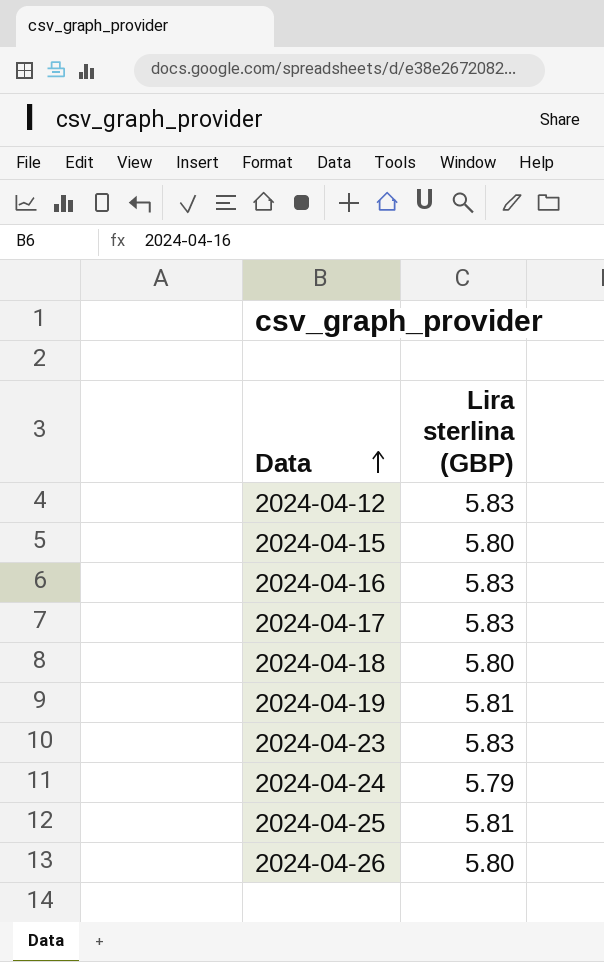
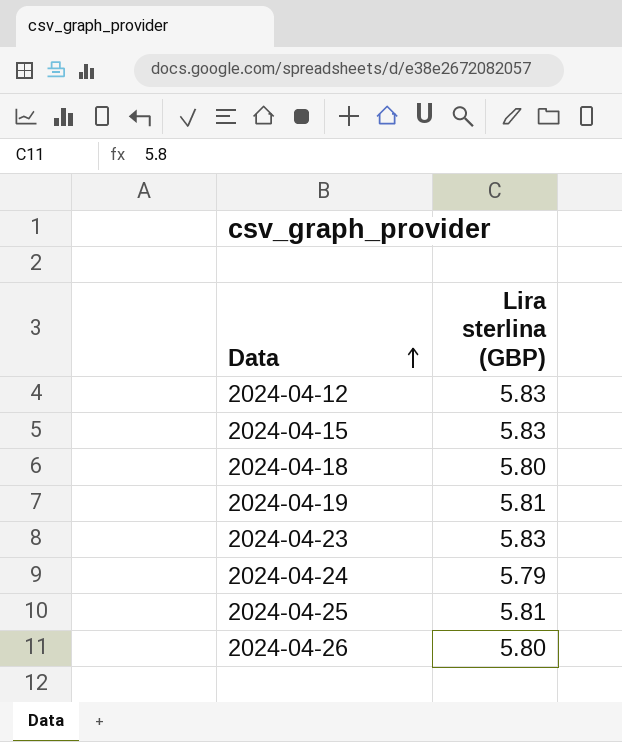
row 2024-04-16: 5.83 -> none
row 2024-04-17: 5.83 -> none
2024-04-15 | Lira sterlina (GBP): 5.80 -> 5.83

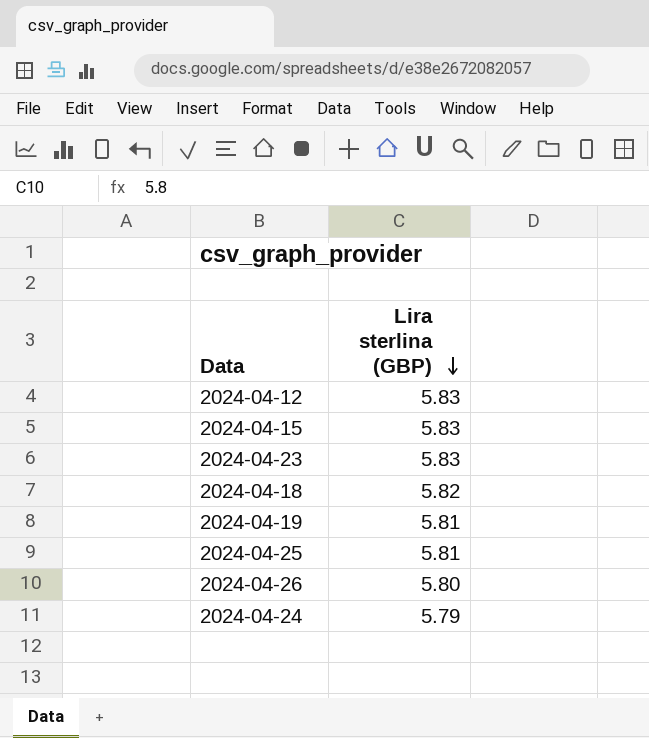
row order: Data ascending -> Lira sterlina (GBP) descending
2024-04-18 | Lira sterlina (GBP): 5.80 -> 5.82

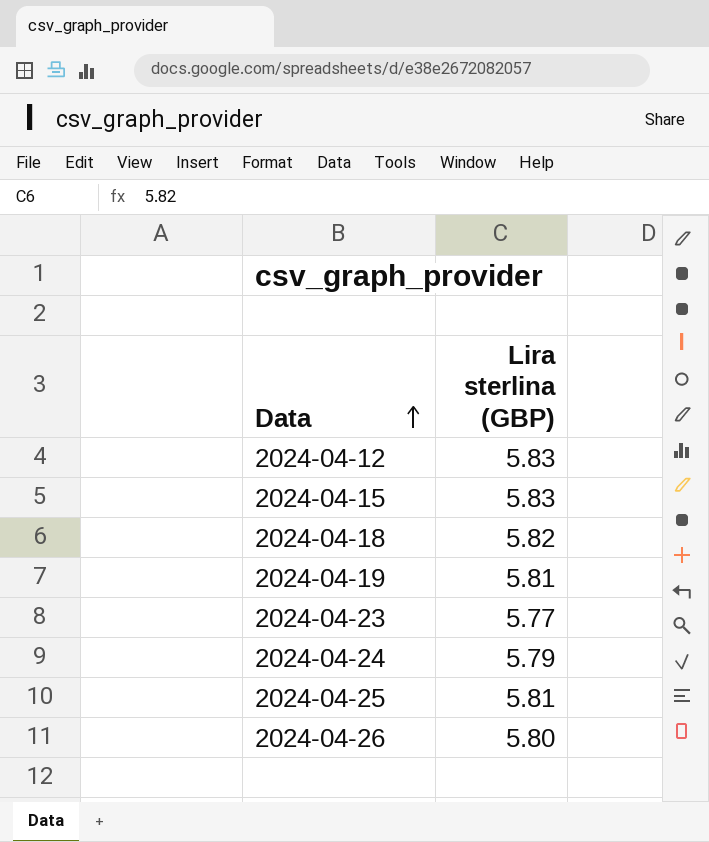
row order: Lira sterlina (GBP) descending -> Data ascending
2024-04-23 | Lira sterlina (GBP): 5.83 -> 5.77

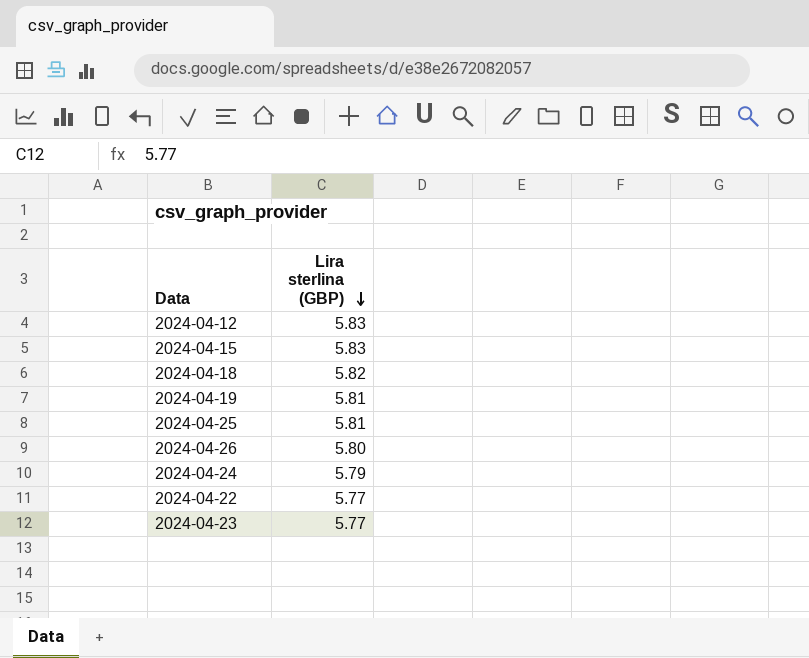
row order: Data ascending -> Lira sterlina (GBP) descending
row 2024-04-22: none -> 5.77

